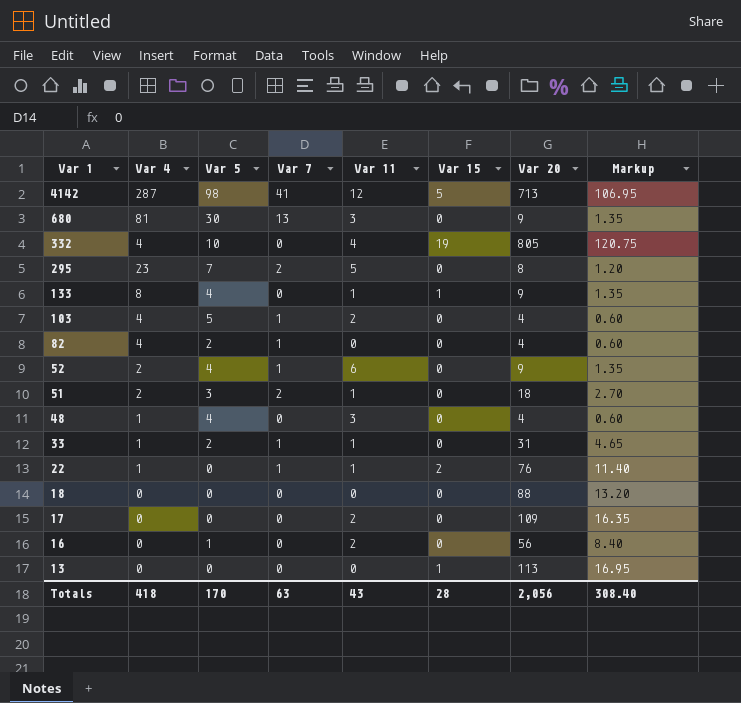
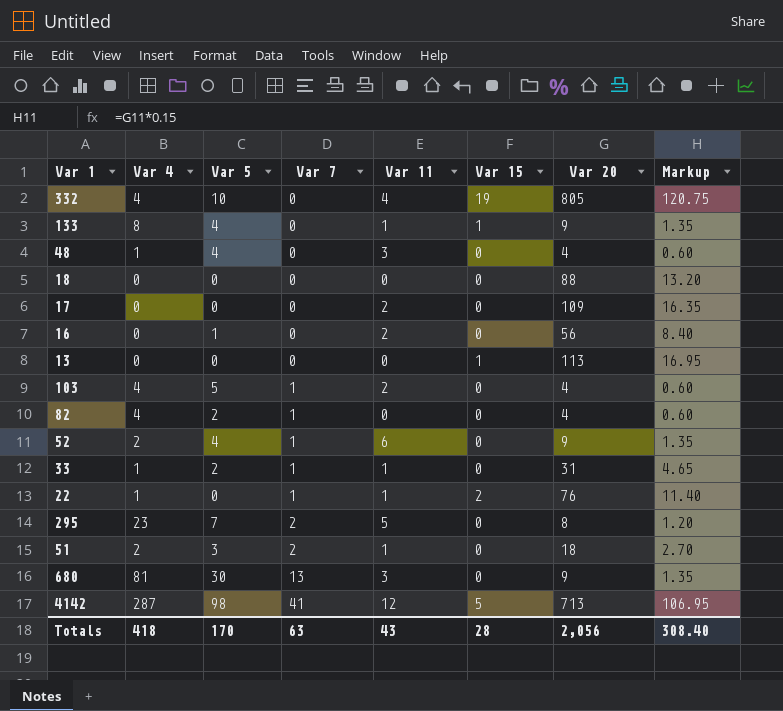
row order: Var 1 descending -> Var 7 ascending

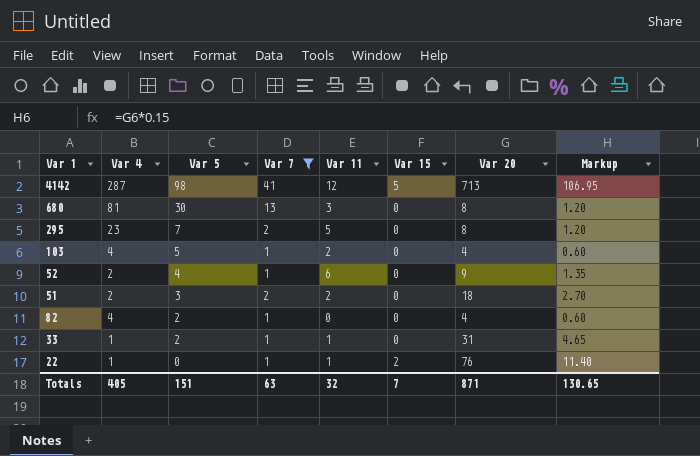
filter: none -> Var 7 != 0
row order: Var 7 ascending -> Var 5 descending
680 | Var 20: 9 -> 8
680 | Markup: 1.35 -> 1.20
51 | Var 11: 1 -> 2
Totals | Var 4: 418 -> 405
Totals | Var 5: 170 -> 151
Totals | Var 11: 43 -> 32
Totals | Var 15: 28 -> 7
Totals | Var 20: 2,056 -> 871
Totals | Markup: 308.40 -> 130.65

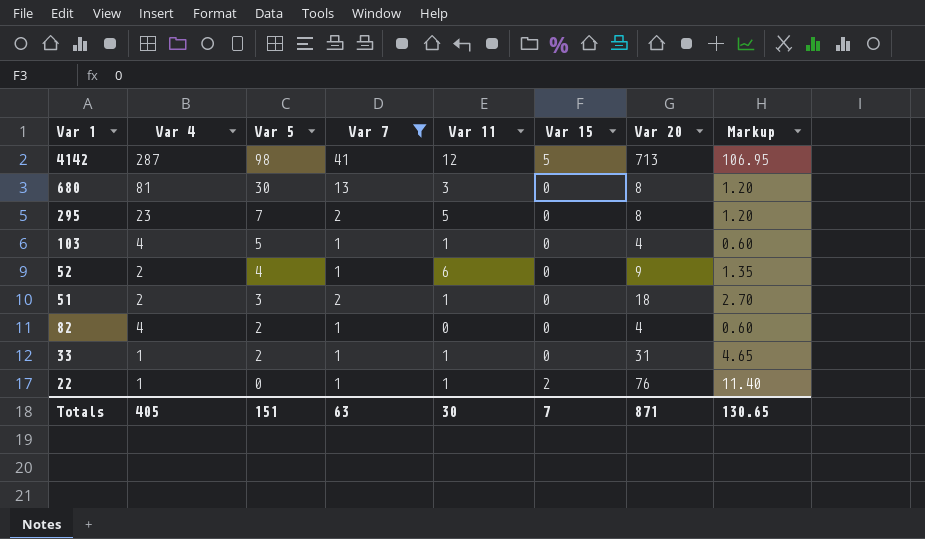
103 | Var 11: 2 -> 1
51 | Var 11: 2 -> 1
Totals | Var 11: 32 -> 30

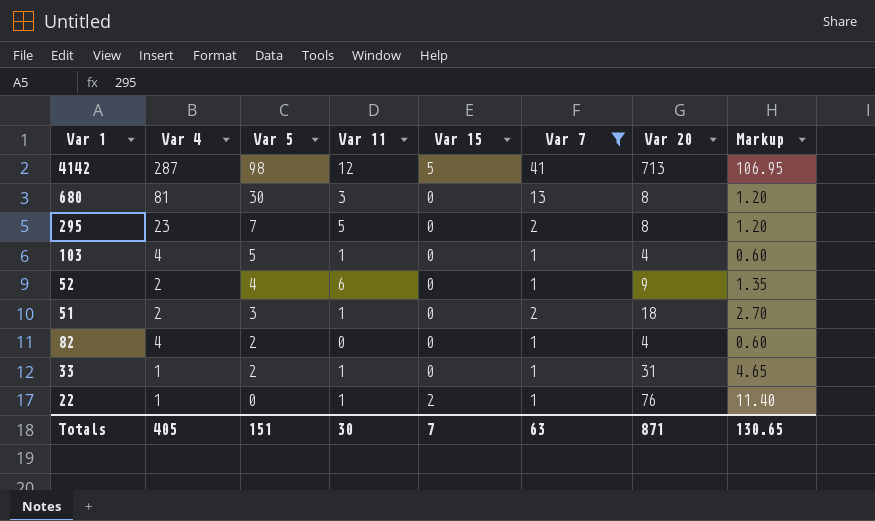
column Var 7 | position: 4 -> 6

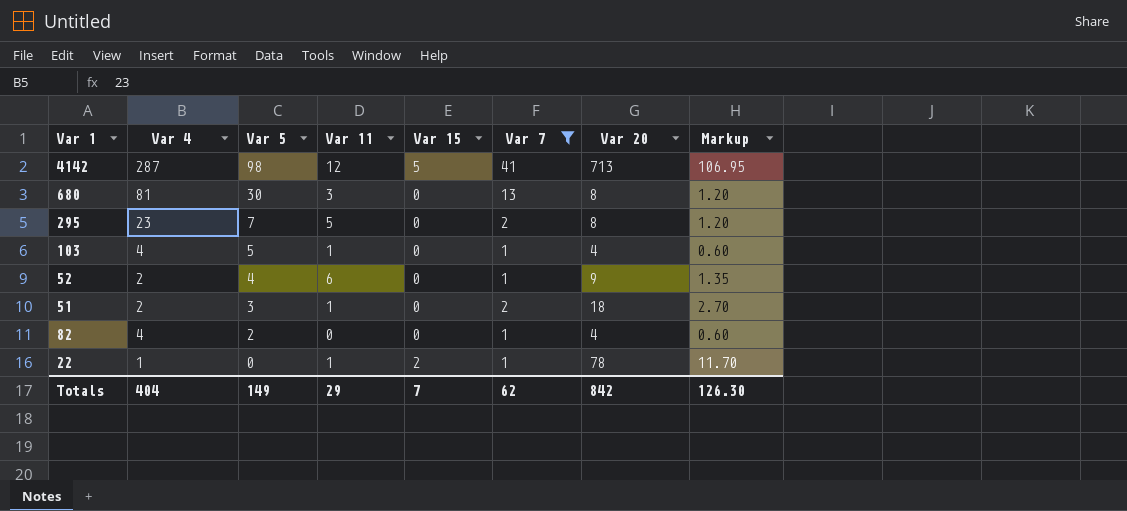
row 33: 1 | 2 | 1 | 0 | 1 | 31 | 4.65 -> none
22 | Var 20: 76 -> 78
22 | Markup: 11.40 -> 11.70
Totals | Var 4: 405 -> 404
Totals | Var 5: 151 -> 149
Totals | Var 11: 30 -> 29
Totals | Var 7: 63 -> 62
Totals | Var 20: 871 -> 842
Totals | Markup: 130.65 -> 126.30

